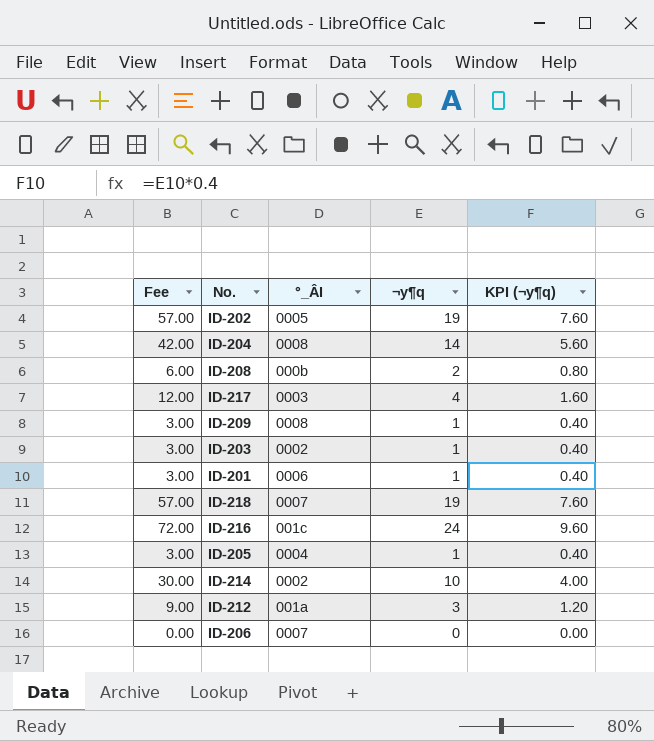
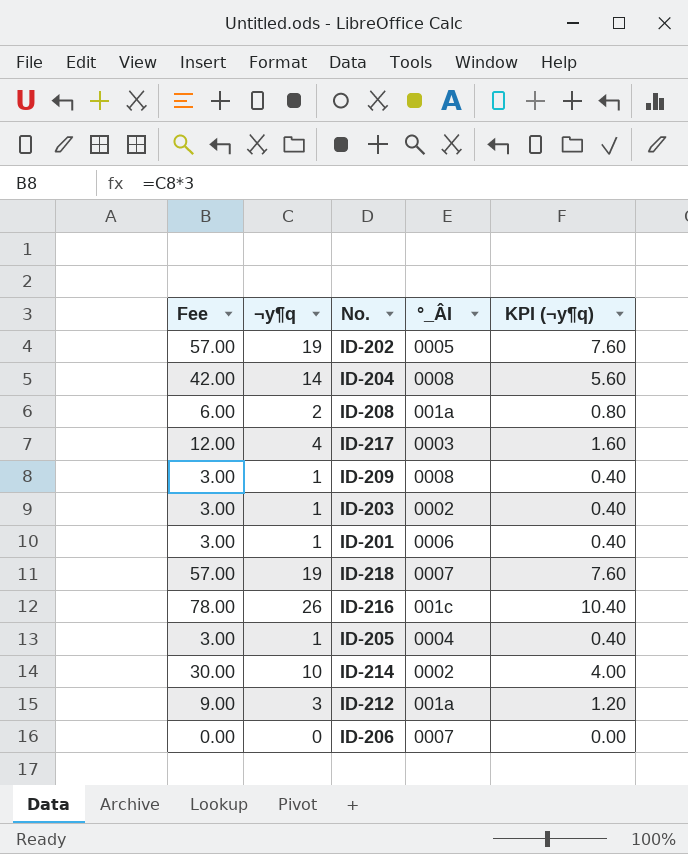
column ¬y¶q | position: 4 -> 2
ID-208 | °_ÂI: 000b -> 001a
ID-216 | Fee: 72.00 -> 78.00
ID-216 | ¬y¶q: 24 -> 26
ID-216 | KPI (¬y¶q): 9.60 -> 10.40

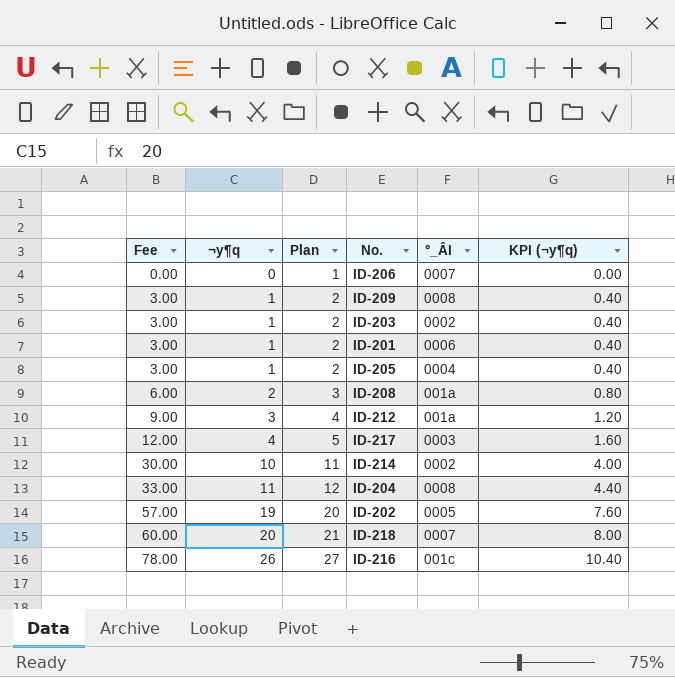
row order: none -> Fee ascending
column Plan | formula: none -> [¬y¶q] + 1
ID-204 | Fee: 42.00 -> 33.00
ID-204 | ¬y¶q: 14 -> 11
ID-204 | KPI (¬y¶q): 5.60 -> 4.40
ID-218 | Fee: 57.00 -> 60.00
ID-218 | ¬y¶q: 19 -> 20
ID-218 | KPI (¬y¶q): 7.60 -> 8.00

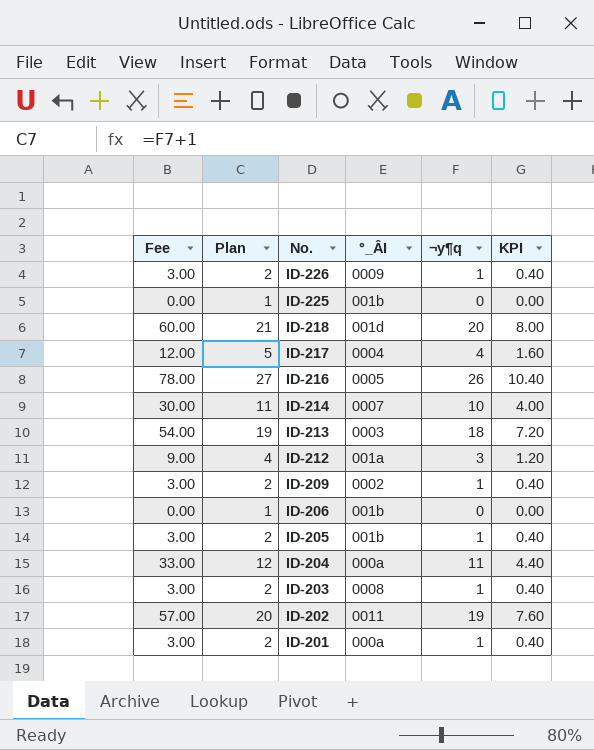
row order: Fee ascending -> No. descending
column ¬y¶q | position: 2 -> 5
column name: KPI (¬y¶q) -> KPI
row ID-208: 6.00 | 2 | 3 | 001a | 0.80 -> none
row ID-226: none -> 3.00 | 2 | 0009 | 1 | 0.40
row ID-225: none -> 0.00 | 1 | 001b | 0 | 0.00
ID-218 | °_ÂI: 0007 -> 001d
ID-217 | °_ÂI: 0003 -> 0004
ID-216 | °_ÂI: 001c -> 0005
ID-214 | °_ÂI: 0002 -> 0007
row ID-213: none -> 54.00 | 19 | 0003 | 18 | 7.20
ID-209 | °_ÂI: 0008 -> 0002
ID-206 | °_ÂI: 0007 -> 001b
ID-205 | °_ÂI: 0004 -> 001b
ID-204 | °_ÂI: 0008 -> 000a
ID-203 | °_ÂI: 0002 -> 0008
ID-202 | °_ÂI: 0005 -> 0011
ID-201 | °_ÂI: 0006 -> 000a

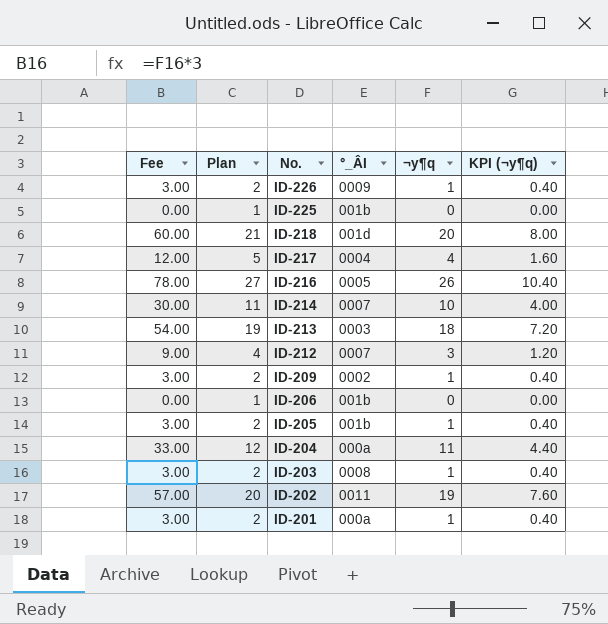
column name: KPI -> KPI (¬y¶q)
ID-212 | °_ÂI: 001a -> 0007

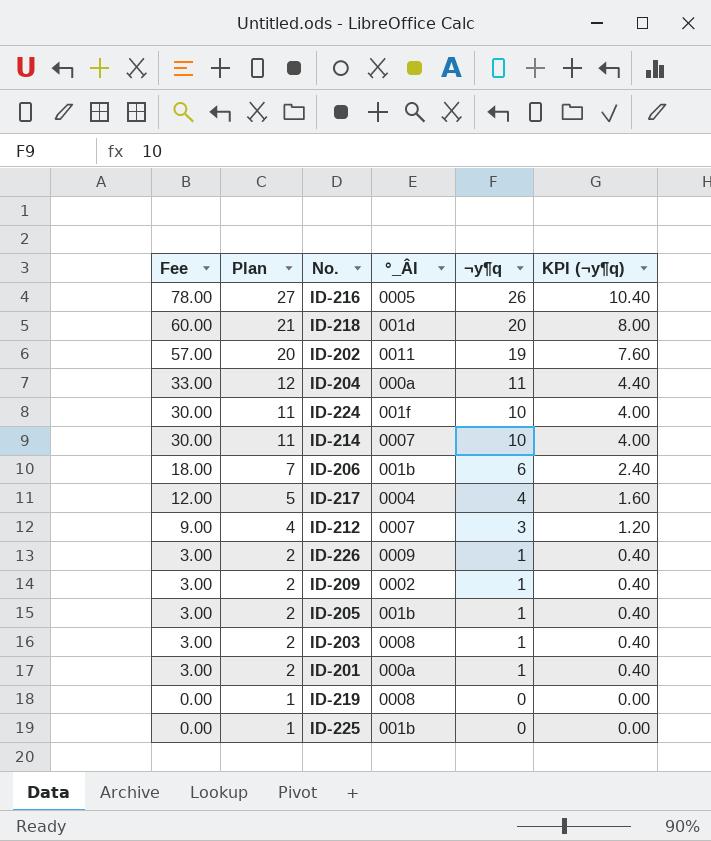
row order: No. descending -> Fee descending
row ID-213: 54.00 | 19 | 0003 | 18 | 7.20 -> none
row ID-224: none -> 30.00 | 11 | 001f | 10 | 4.00
ID-206 | Fee: 0.00 -> 18.00
ID-206 | Plan: 1 -> 7
ID-206 | ¬y¶q: 0 -> 6
ID-206 | KPI (¬y¶q): 0.00 -> 2.40
row ID-219: none -> 0.00 | 1 | 0008 | 0 | 0.00

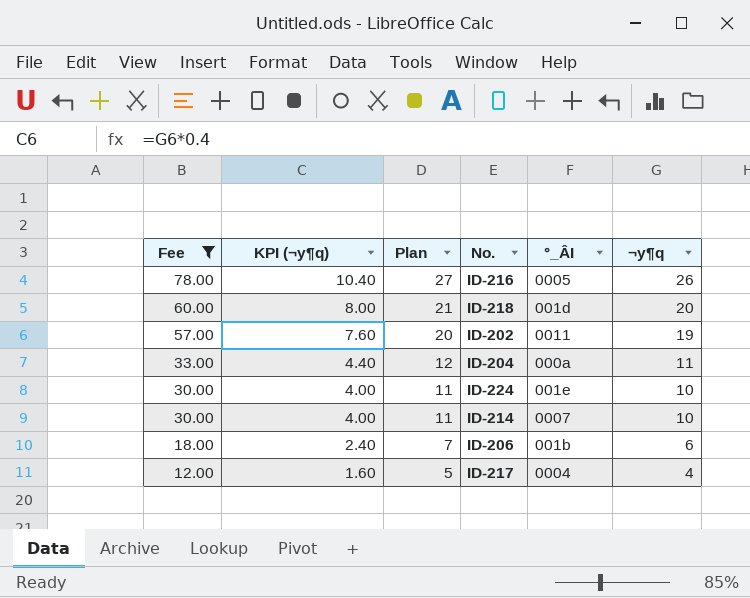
filter: none -> Fee >= 12.00
column KPI (¬y¶q) | position: 6 -> 2
ID-224 | °_ÂI: 001f -> 001e

